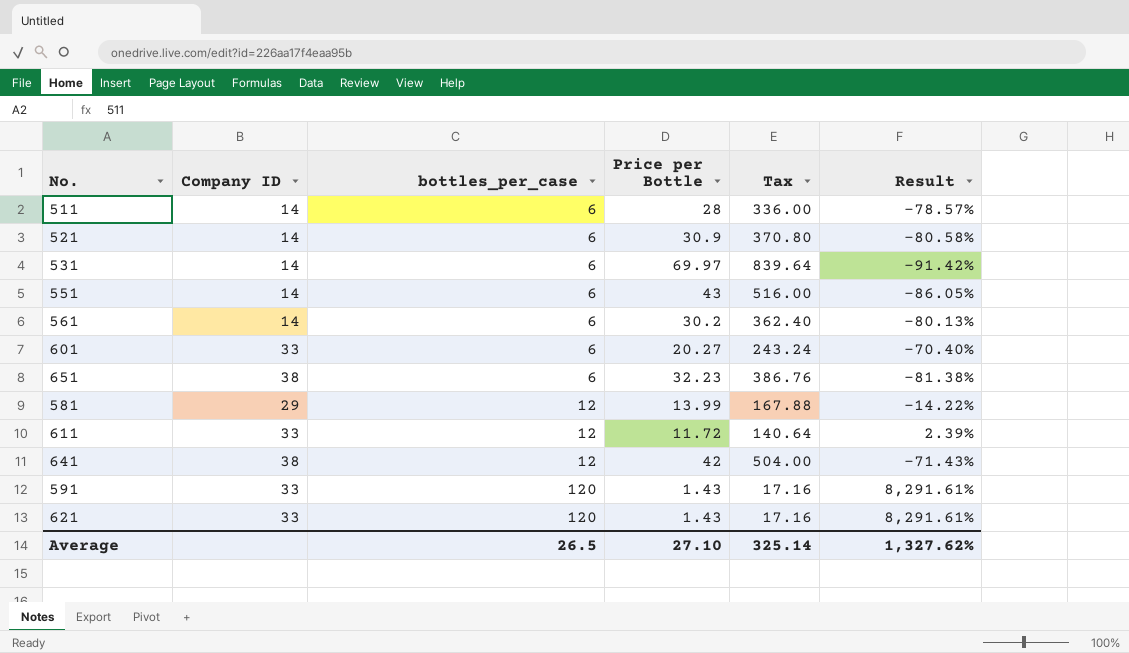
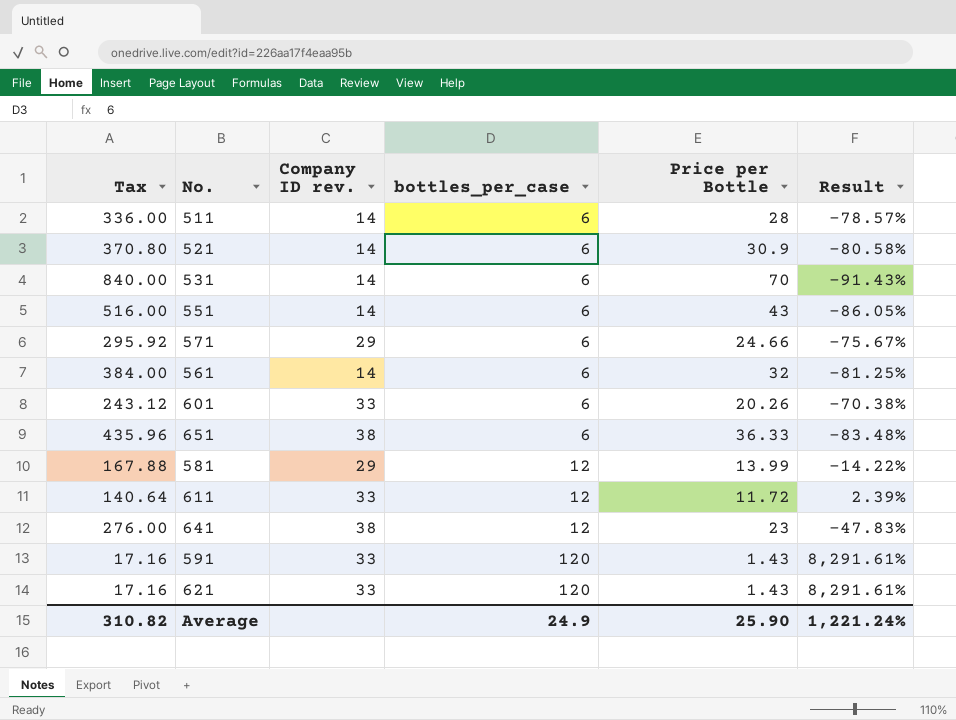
column Tax | position: 5 -> 1
column name: Company ID -> Company ID rev.
531 | Tax: 839.64 -> 840.00
531 | Price per Bottle: 69.97 -> 70
531 | Result: -91.42% -> -91.43%
row 571: none -> 295.92 | 29 | 6 | 24.66 | -75.67%
561 | Tax: 362.40 -> 384.00
561 | Price per Bottle: 30.2 -> 32
561 | Result: -80.13% -> -81.25%
601 | Tax: 243.24 -> 243.12
601 | Price per Bottle: 20.27 -> 20.26
601 | Result: -70.40% -> -70.38%
651 | Tax: 386.76 -> 435.96
651 | Price per Bottle: 32.23 -> 36.33
651 | Result: -81.38% -> -83.48%
641 | Tax: 504.00 -> 276.00
641 | Price per Bottle: 42 -> 23
641 | Result: -71.43% -> -47.83%
Average | Tax: 325.14 -> 310.82
Average | bottles_per_case: 26.5 -> 24.9
Average | Price per Bottle: 27.10 -> 25.90
Average | Result: 1,327.62% -> 1,221.24%

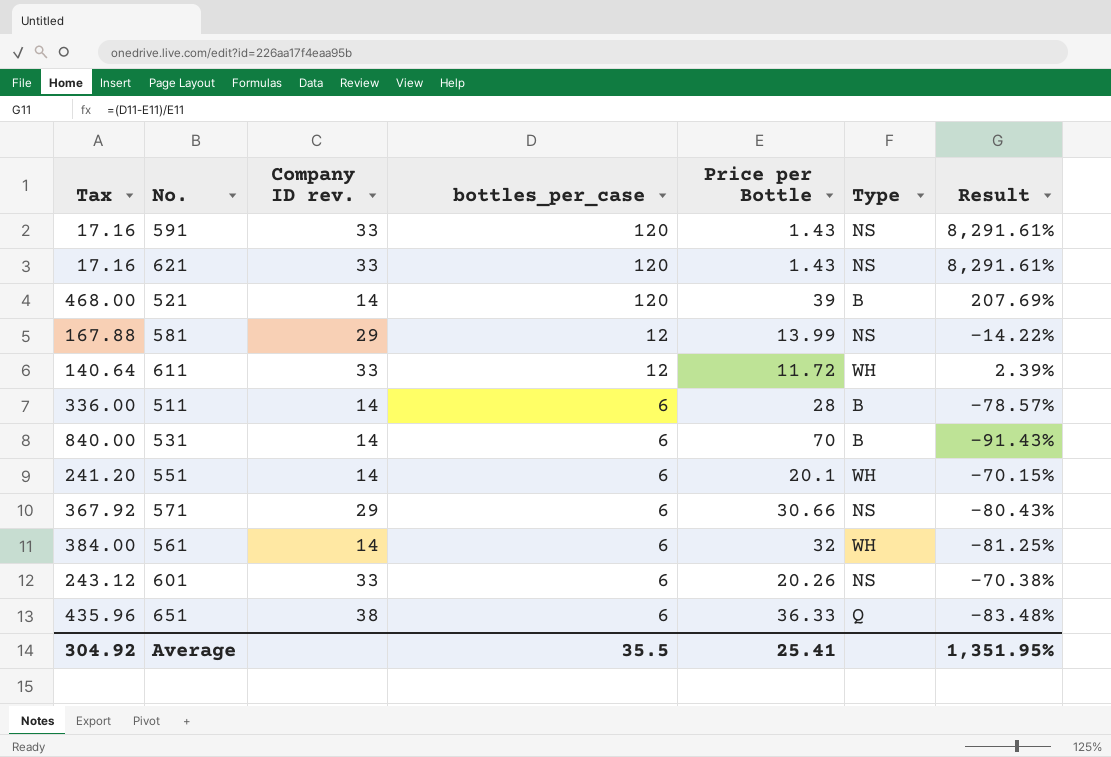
row order: bottles_per_case ascending -> bottles_per_case descending
column Type | position: none -> 6
row 641: 276.00 | 38 | 12 | 23 | -47.83% -> none
521 | Tax: 370.80 -> 468.00
521 | bottles_per_case: 6 -> 120
521 | Price per Bottle: 30.9 -> 39
521 | Result: -80.58% -> 207.69%
551 | Tax: 516.00 -> 241.20
551 | Price per Bottle: 43 -> 20.1
551 | Result: -86.05% -> -70.15%
571 | Tax: 295.92 -> 367.92
571 | Price per Bottle: 24.66 -> 30.66
571 | Result: -75.67% -> -80.43%
Average | Tax: 310.82 -> 304.92
Average | bottles_per_case: 24.9 -> 35.5
Average | Price per Bottle: 25.90 -> 25.41
Average | Result: 1,221.24% -> 1,351.95%

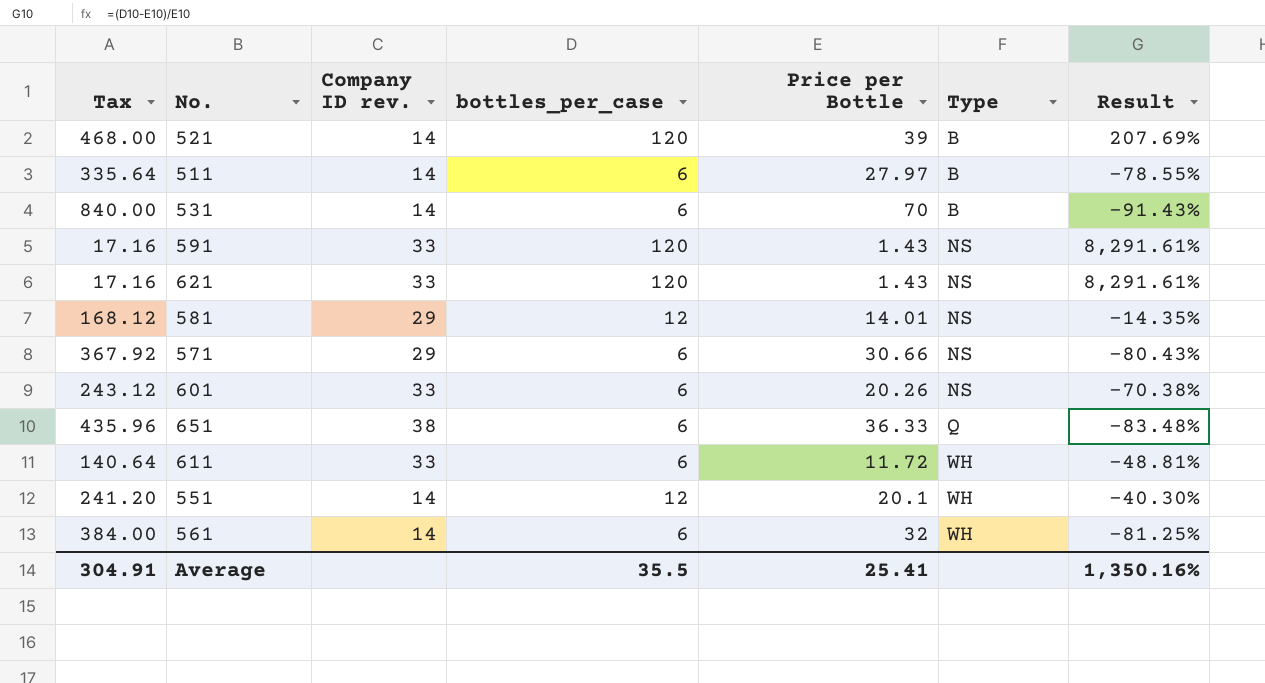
row order: bottles_per_case descending -> Type ascending
511 | Tax: 336.00 -> 335.64
511 | Price per Bottle: 28 -> 27.97
511 | Result: -78.57% -> -78.55%
581 | Tax: 167.88 -> 168.12
581 | Price per Bottle: 13.99 -> 14.01
581 | Result: -14.22% -> -14.35%
611 | bottles_per_case: 12 -> 6
611 | Result: 2.39% -> -48.81%
551 | bottles_per_case: 6 -> 12
551 | Result: -70.15% -> -40.30%
Average | Tax: 304.92 -> 304.91
Average | Result: 1,351.95% -> 1,350.16%

